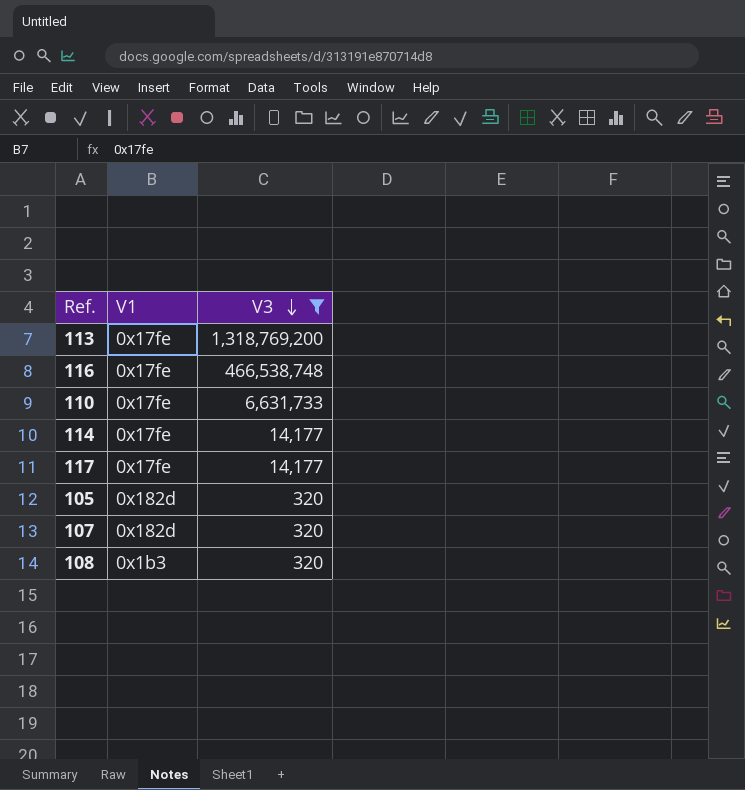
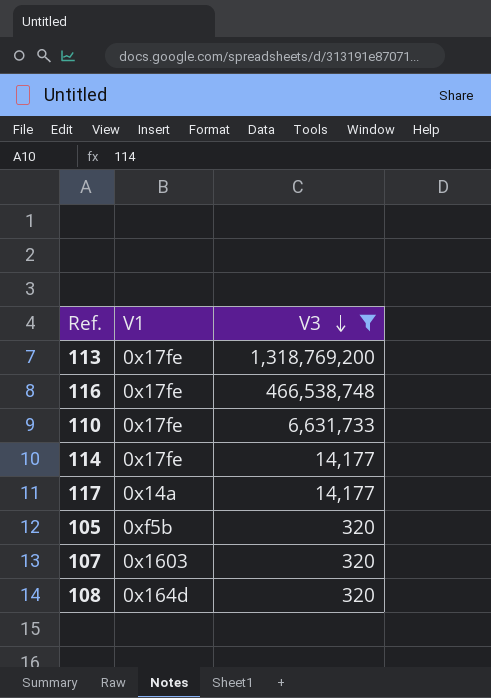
117 | V1: 0x17fe -> 0x14a
105 | V1: 0x182d -> 0xf5b
107 | V1: 0x182d -> 0x1603
108 | V1: 0x1b3 -> 0x164d

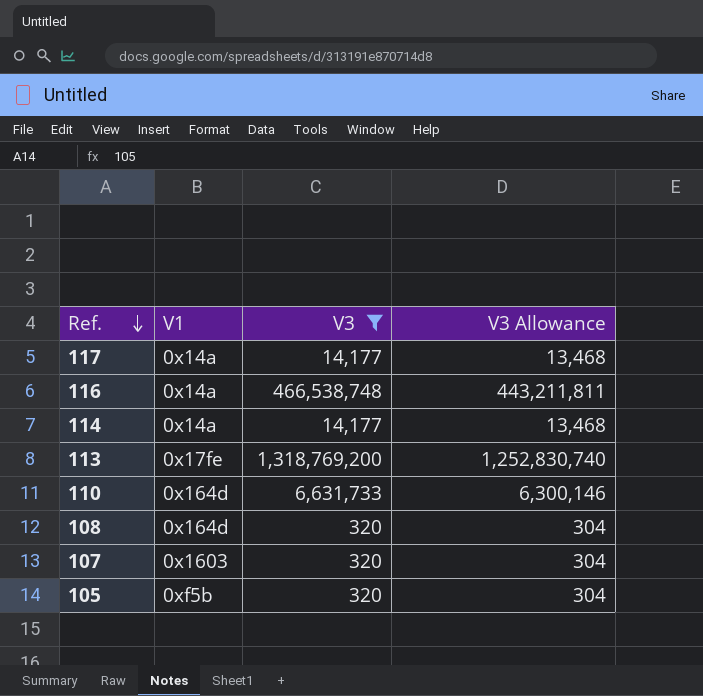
row order: V3 descending -> Ref. descending
column V3 Allowance | formula: none -> [V3] * 0.95
116 | V1: 0x17fe -> 0x14a
114 | V1: 0x17fe -> 0x14a
110 | V1: 0x17fe -> 0x164d

